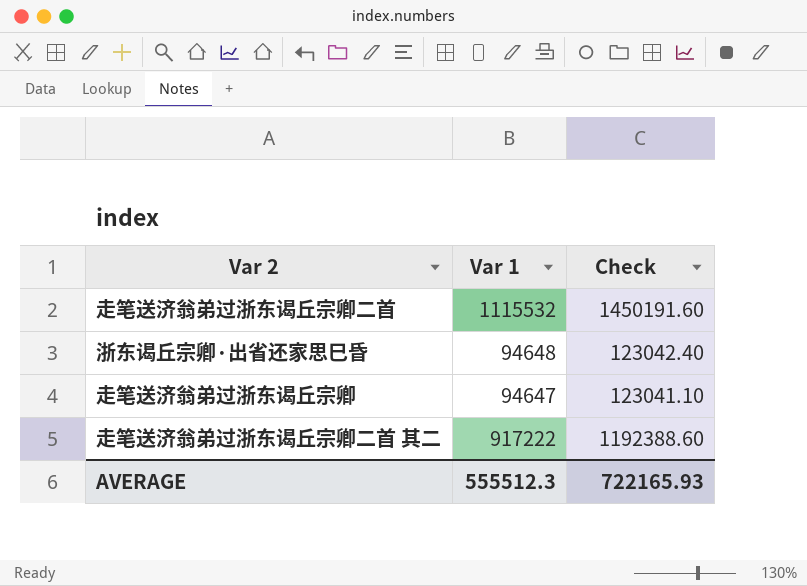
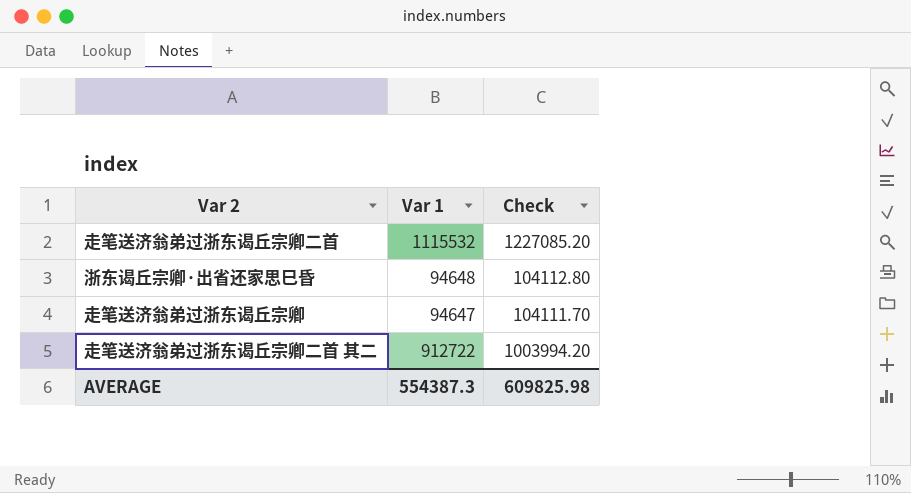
column Check | formula: [Var 1] * 1.3 -> [Var 1] * 1.1
走笔送济翁弟过浙东谒丘宗卿二首 其二 | Var 1: 917222 -> 912722
AVERAGE | Var 1: 555512.3 -> 554387.3
AVERAGE | Check: 722165.93 -> 609825.98

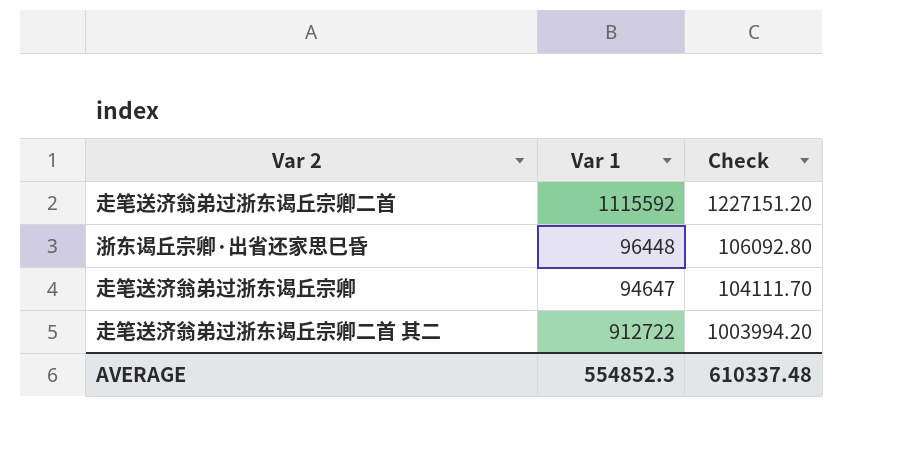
走笔送济翁弟过浙东谒丘宗卿二首 | Var 1: 1115532 -> 1115592
走笔送济翁弟过浙东谒丘宗卿二首 | Check: 1227085.20 -> 1227151.20
浙东谒丘宗卿·出省还家思巳昏 | Var 1: 94648 -> 96448
浙东谒丘宗卿·出省还家思巳昏 | Check: 104112.80 -> 106092.80
AVERAGE | Var 1: 554387.3 -> 554852.3
AVERAGE | Check: 609825.98 -> 610337.48

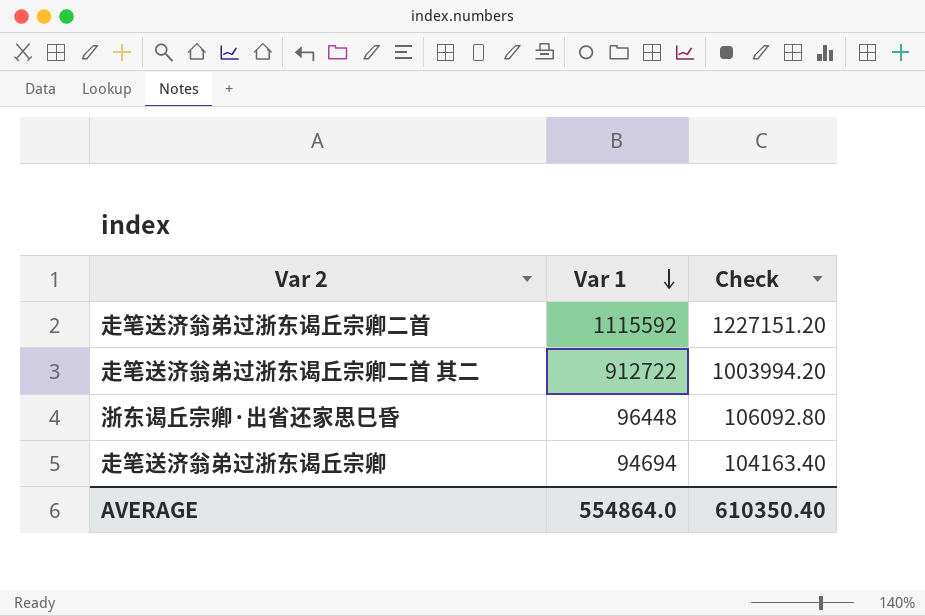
row order: none -> Var 1 descending
走笔送济翁弟过浙东谒丘宗卿 | Var 1: 94647 -> 94694
走笔送济翁弟过浙东谒丘宗卿 | Check: 104111.70 -> 104163.40
AVERAGE | Var 1: 554852.3 -> 554864.0
AVERAGE | Check: 610337.48 -> 610350.40

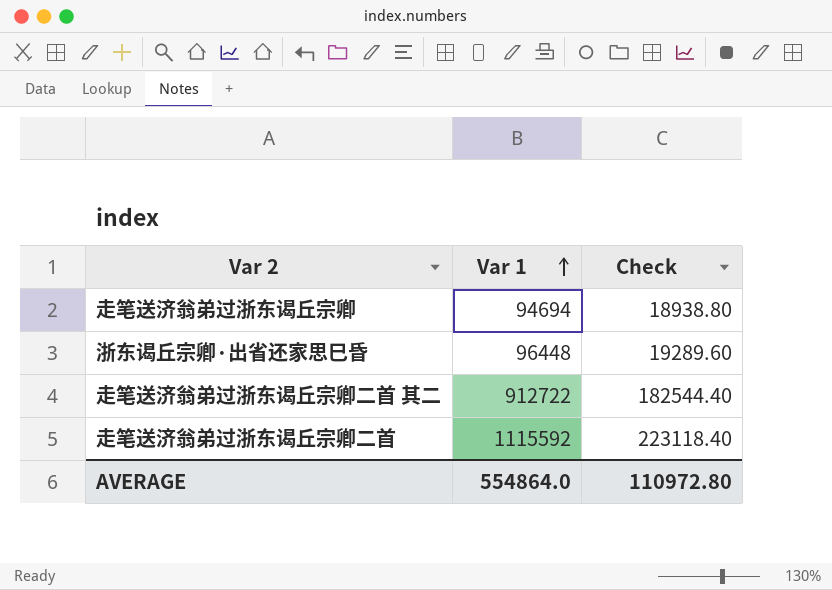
row order: Var 1 descending -> Var 1 ascending
column Check | formula: [Var 1] * 1.1 -> [Var 1] * 0.2
AVERAGE | Check: 610350.40 -> 110972.80

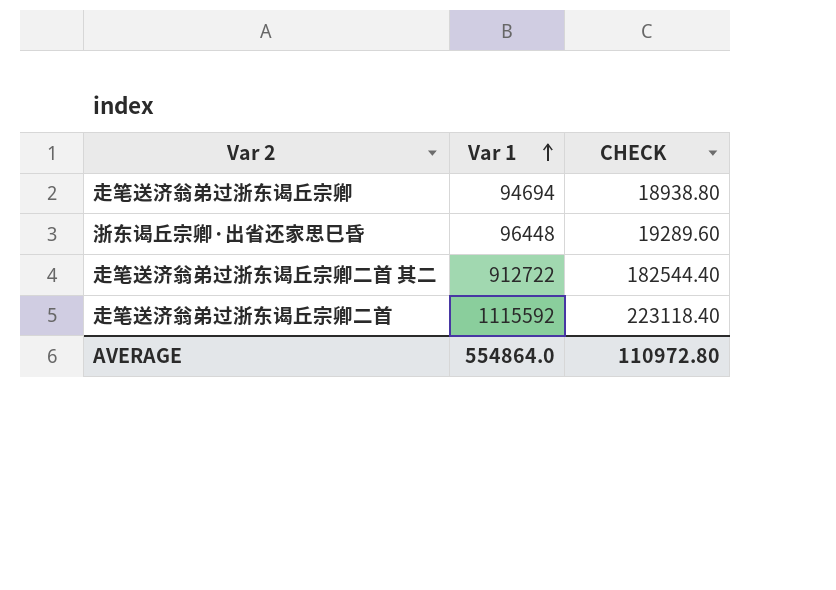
column name: Check -> CHECK

